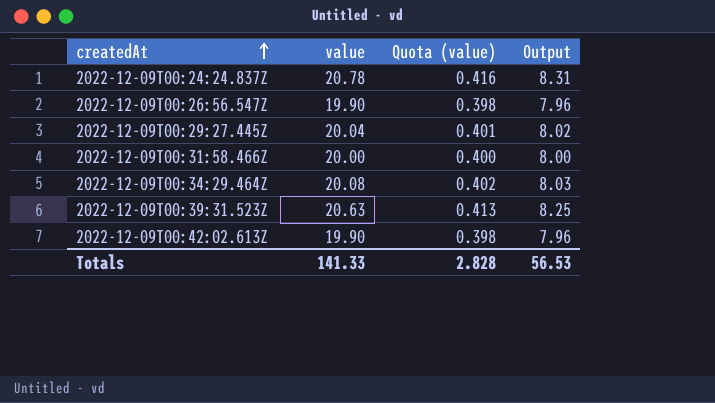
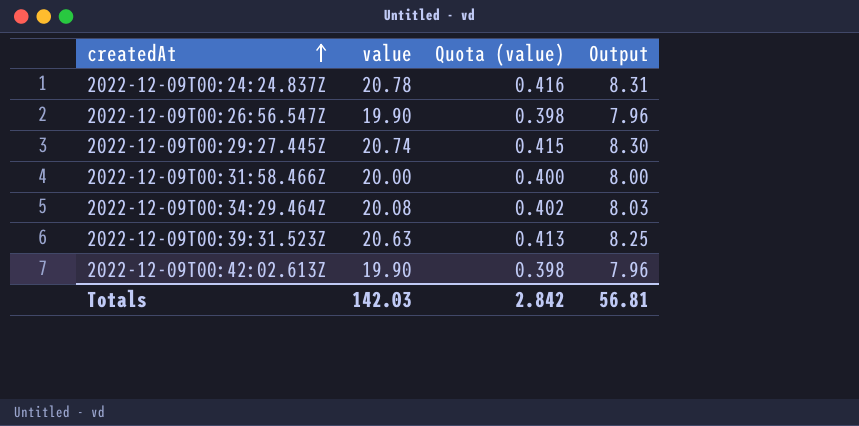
2022-12-09T00:29:27.445Z | value: 20.04 -> 20.74
2022-12-09T00:29:27.445Z | Quota (value): 0.401 -> 0.415
2022-12-09T00:29:27.445Z | Output: 8.02 -> 8.30
Totals | value: 141.33 -> 142.03
Totals | Quota (value): 2.828 -> 2.842
Totals | Output: 56.53 -> 56.81

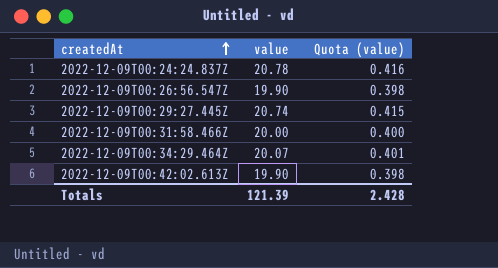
column Output | formula: [value] * 0.4 -> none
row 2022-12-09T00:39:31.523Z: 20.63 | 0.413 | 8.25 -> none
2022-12-09T00:34:29.464Z | value: 20.08 -> 20.07
2022-12-09T00:34:29.464Z | Quota (value): 0.402 -> 0.401
Totals | value: 142.03 -> 121.39
Totals | Quota (value): 2.842 -> 2.428

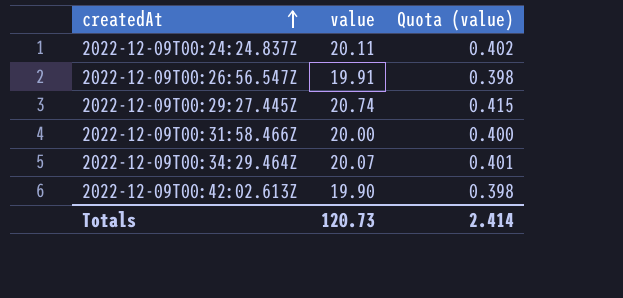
2022-12-09T00:24:24.837Z | value: 20.78 -> 20.11
2022-12-09T00:24:24.837Z | Quota (value): 0.416 -> 0.402
2022-12-09T00:26:56.547Z | value: 19.90 -> 19.91
Totals | value: 121.39 -> 120.73
Totals | Quota (value): 2.428 -> 2.414

